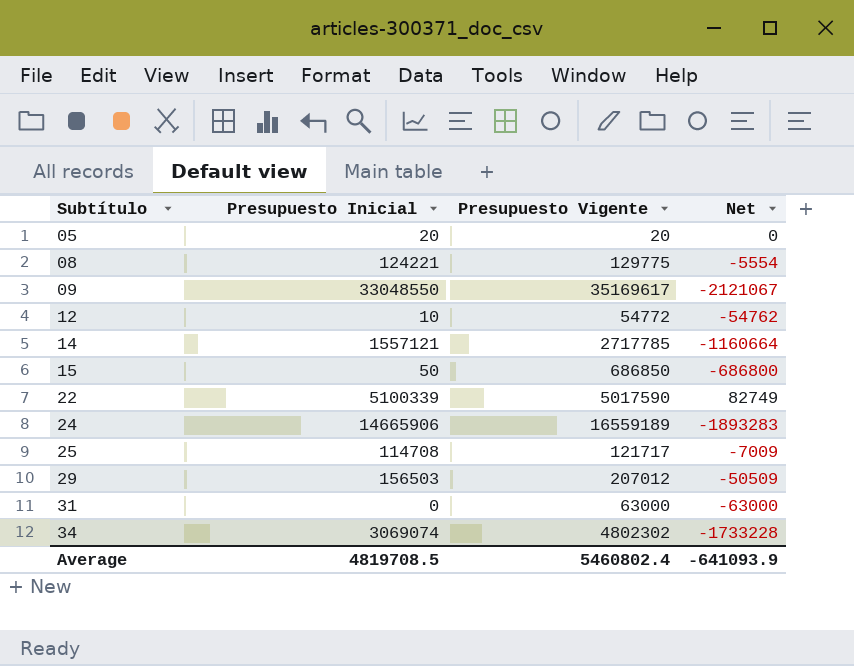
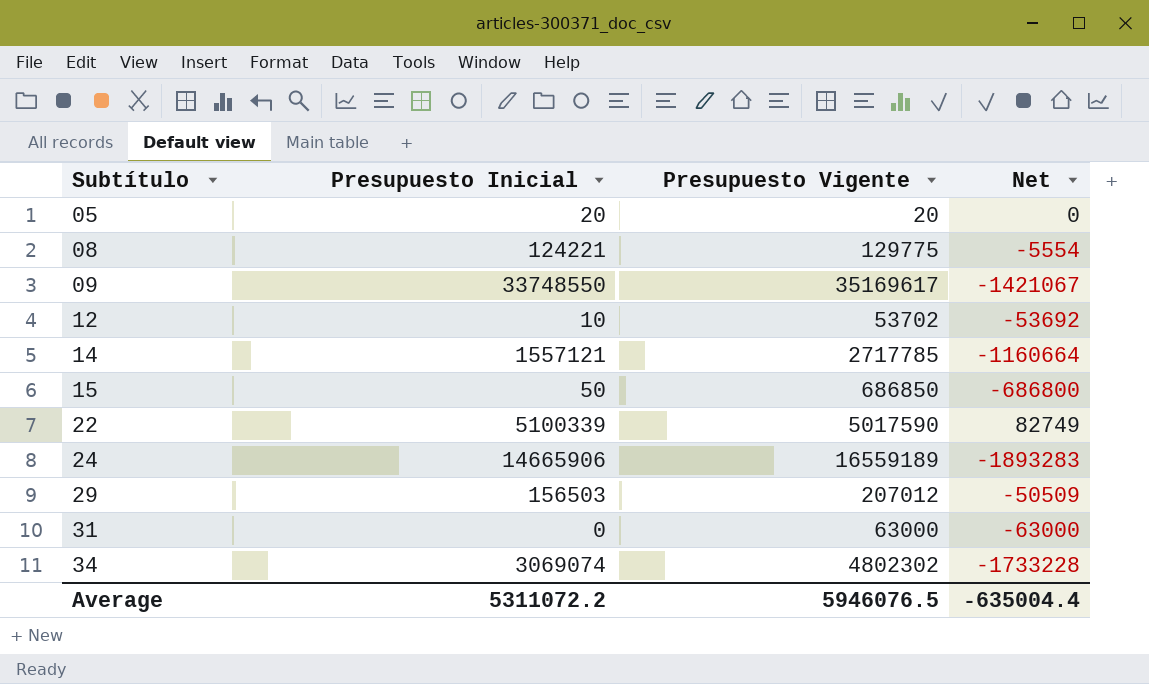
row 25: 114708 | 121717 | -7009 -> none
09 | Presupuesto Inicial: 33048550 -> 33748550
09 | Net: -2121067 -> -1421067
12 | Presupuesto Vigente: 54772 -> 53702
12 | Net: -54762 -> -53692
Average | Presupuesto Inicial: 4819708.5 -> 5311072.2
Average | Presupuesto Vigente: 5460802.4 -> 5946076.5
Average | Net: -641093.9 -> -635004.4

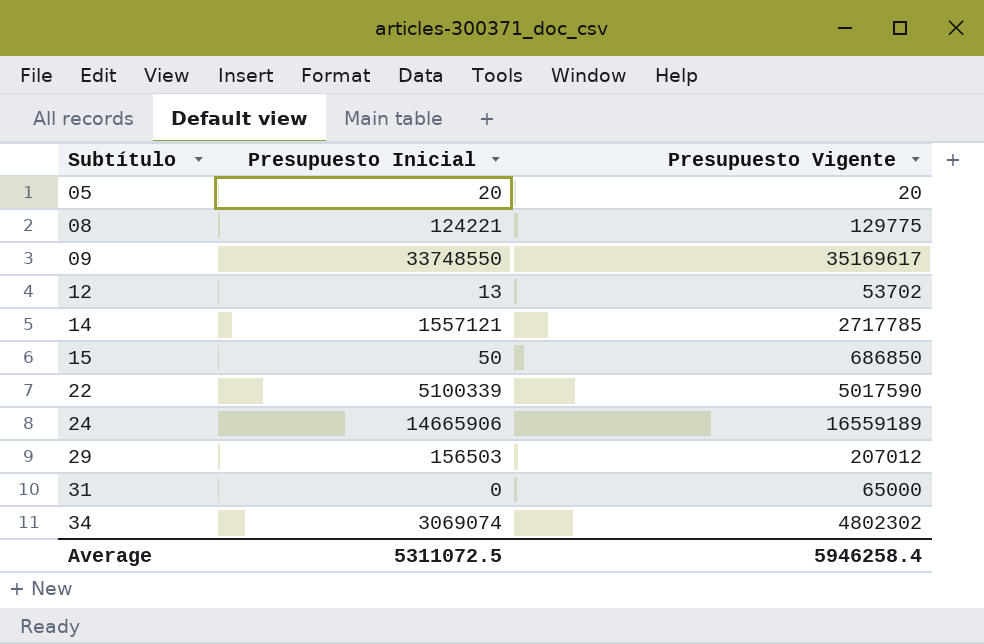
column Net | formula: [Presupuesto Inicial] - [Presupuesto Vigente] -> none
12 | Presupuesto Inicial: 10 -> 13
31 | Presupuesto Vigente: 63000 -> 65000
Average | Presupuesto Inicial: 5311072.2 -> 5311072.5
Average | Presupuesto Vigente: 5946076.5 -> 5946258.4

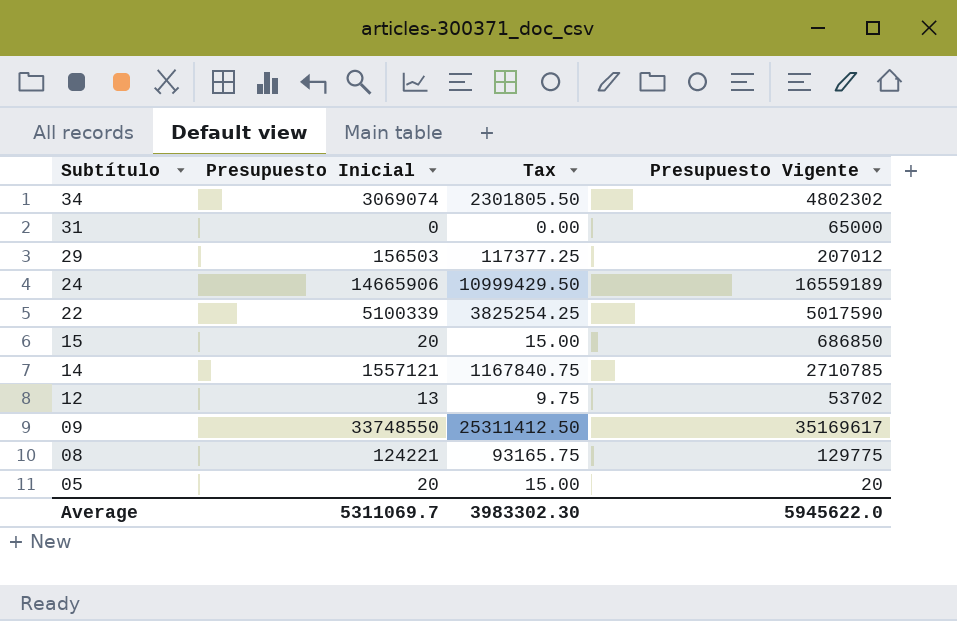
row order: Subtítulo ascending -> Subtítulo descending
column Tax | formula: none -> [Presupuesto Inicial] * 0.75
15 | Presupuesto Inicial: 50 -> 20
14 | Presupuesto Vigente: 2717785 -> 2710785
Average | Presupuesto Inicial: 5311072.5 -> 5311069.7
Average | Presupuesto Vigente: 5946258.4 -> 5945622.0

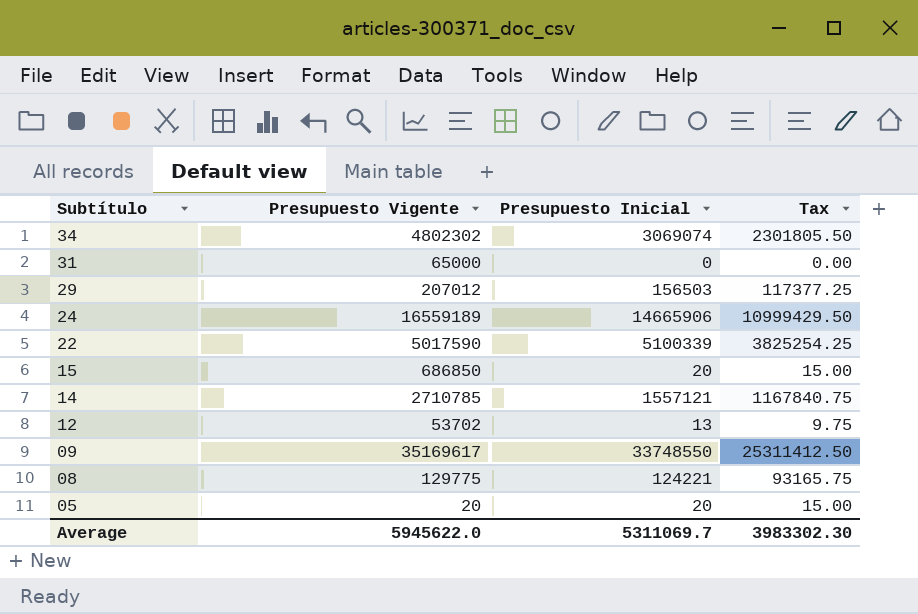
column Presupuesto Vigente | position: 4 -> 2

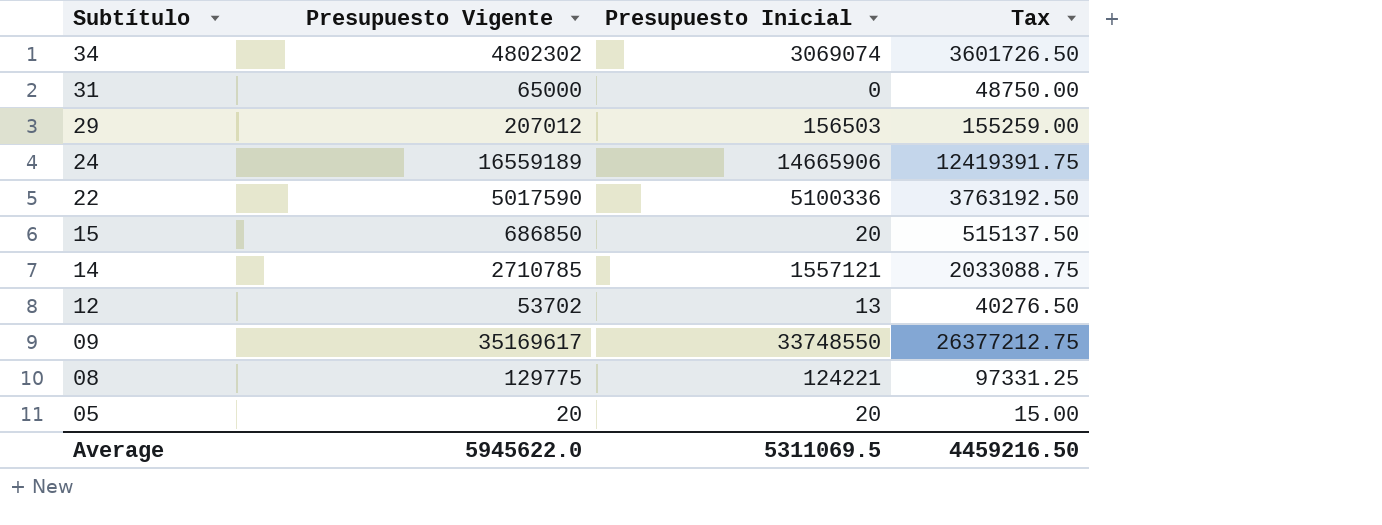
column Tax | formula: [Presupuesto Inicial] * 0.75 -> [Presupuesto Vigente] * 0.75
22 | Presupuesto Inicial: 5100339 -> 5100336
Average | Presupuesto Inicial: 5311069.7 -> 5311069.5
Average | Tax: 3983302.30 -> 4459216.50

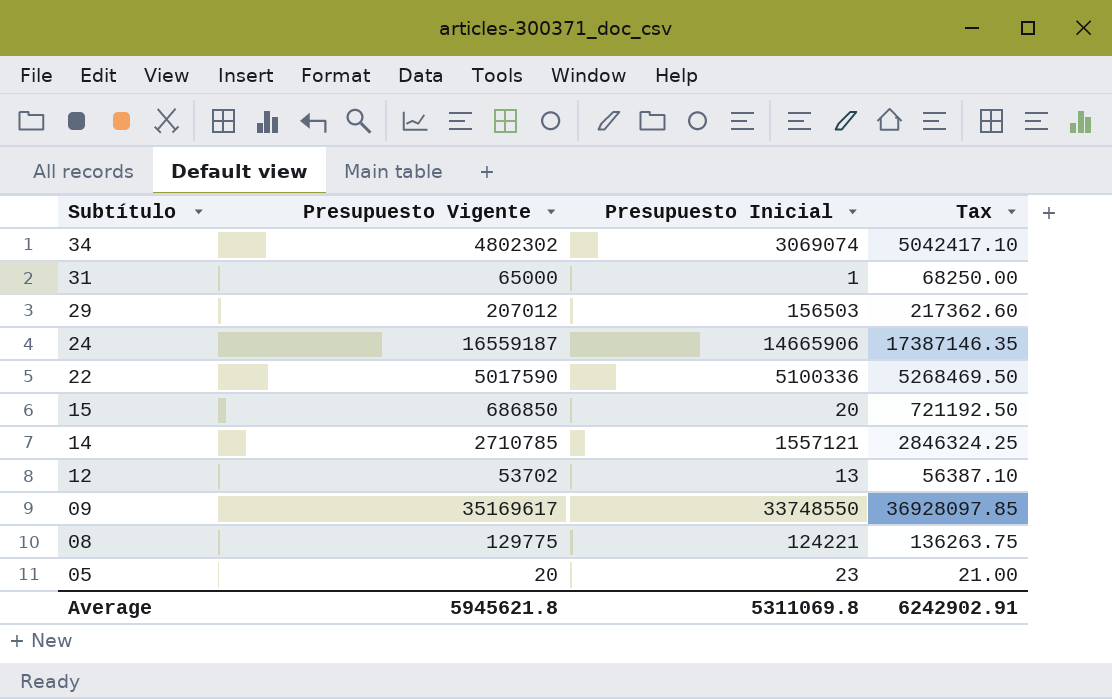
column Tax | formula: [Presupuesto Vigente] * 0.75 -> [Presupuesto Vigente] * 1.05
31 | Presupuesto Inicial: 0 -> 1
24 | Presupuesto Vigente: 16559189 -> 16559187
05 | Presupuesto Inicial: 20 -> 23
Average | Presupuesto Vigente: 5945622.0 -> 5945621.8
Average | Presupuesto Inicial: 5311069.5 -> 5311069.8
Average | Tax: 4459216.50 -> 6242902.91

